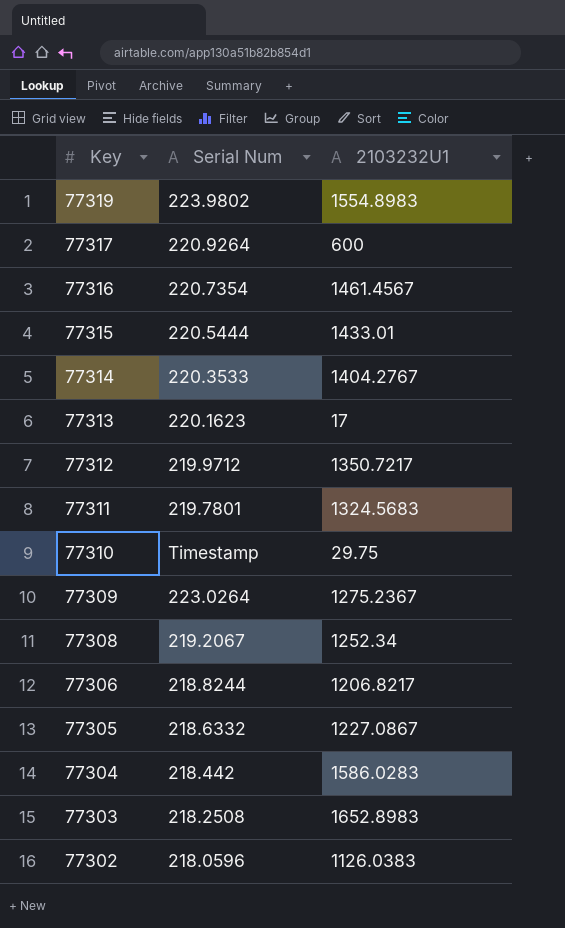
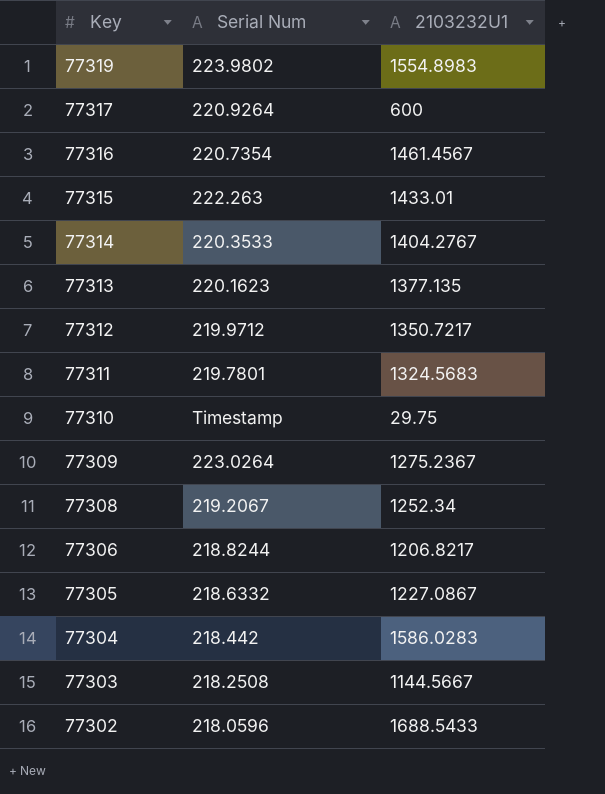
77315 | Serial Num: 220.5444 -> 222.263
77313 | 2103232U1: 17 -> 1377.135
77303 | 2103232U1: 1652.8983 -> 1144.5667
77302 | 2103232U1: 1126.0383 -> 1688.5433

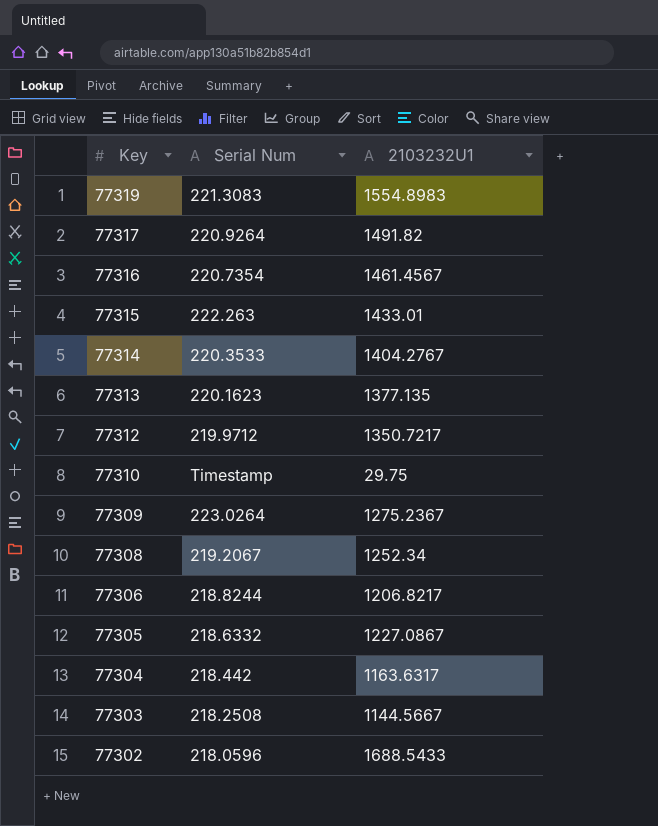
row 77311: 219.7801 | 1324.5683 -> none
77319 | Serial Num: 223.9802 -> 221.3083
77317 | 2103232U1: 600 -> 1491.82
77304 | 2103232U1: 1586.0283 -> 1163.6317

